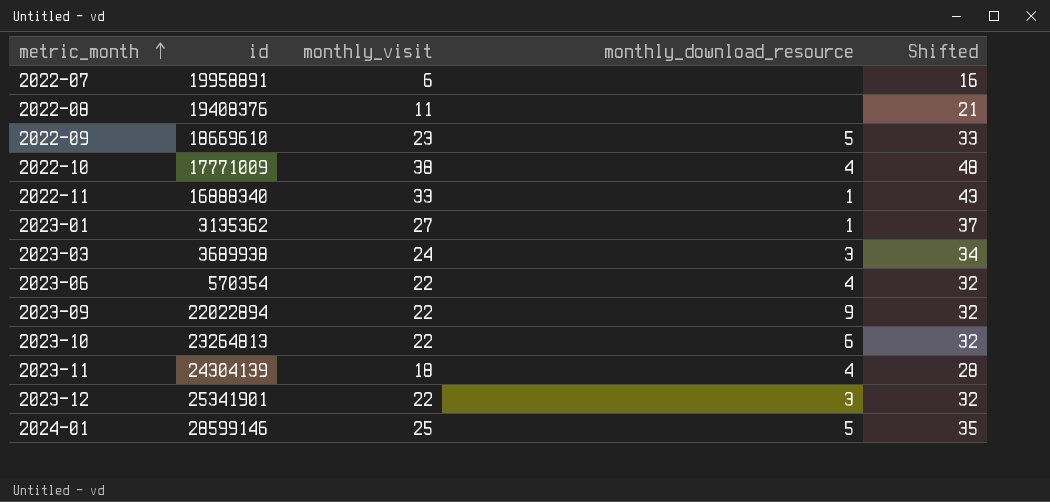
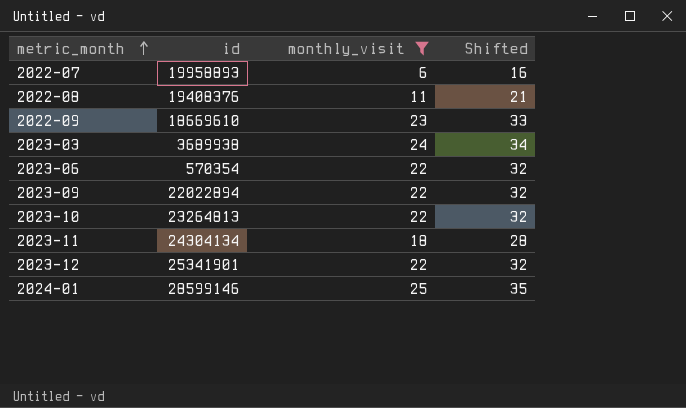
filter: none -> monthly_visit <= 25
column monthly_download_resource | position: 4 -> none
2022-07 | id: 19958891 -> 19958893
2023-11 | id: 24304139 -> 24304134

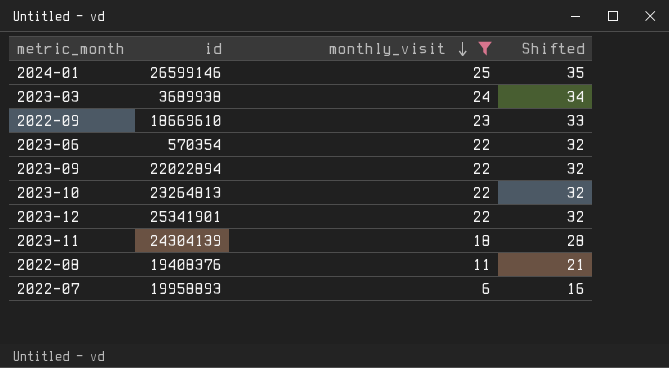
row order: metric_month ascending -> monthly_visit descending
2024-01 | id: 28599146 -> 26599146
2023-11 | id: 24304134 -> 24304139

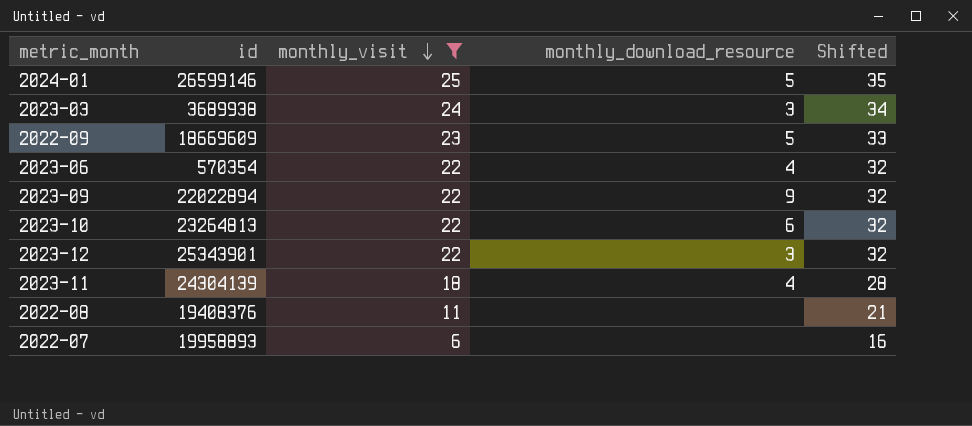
column monthly_download_resource | position: none -> 4
2022-09 | id: 18669610 -> 18669609
2023-12 | id: 25341901 -> 25343901

